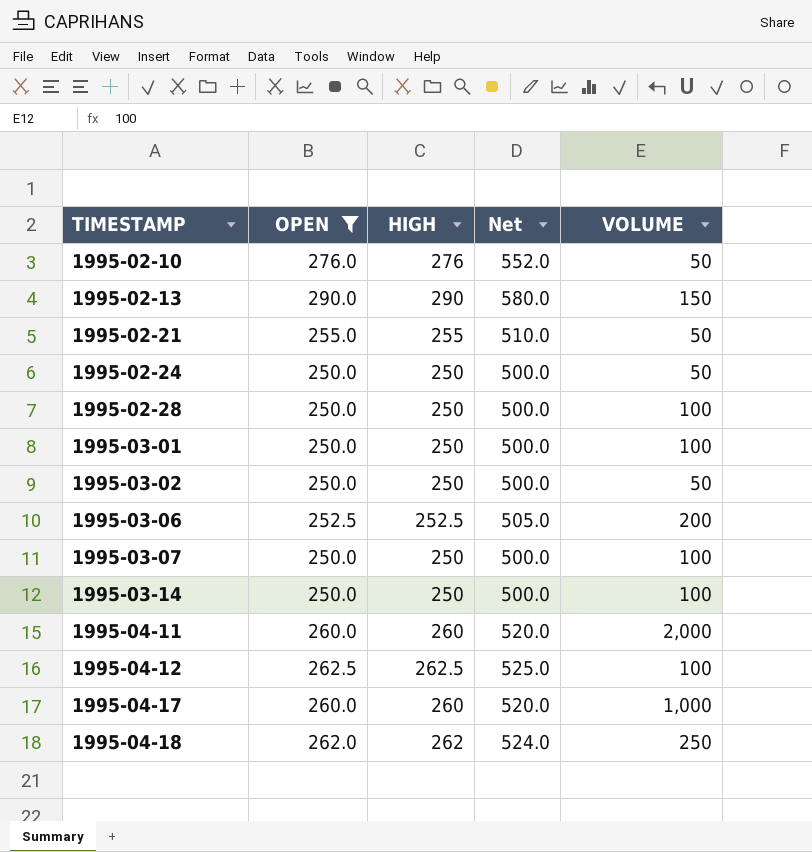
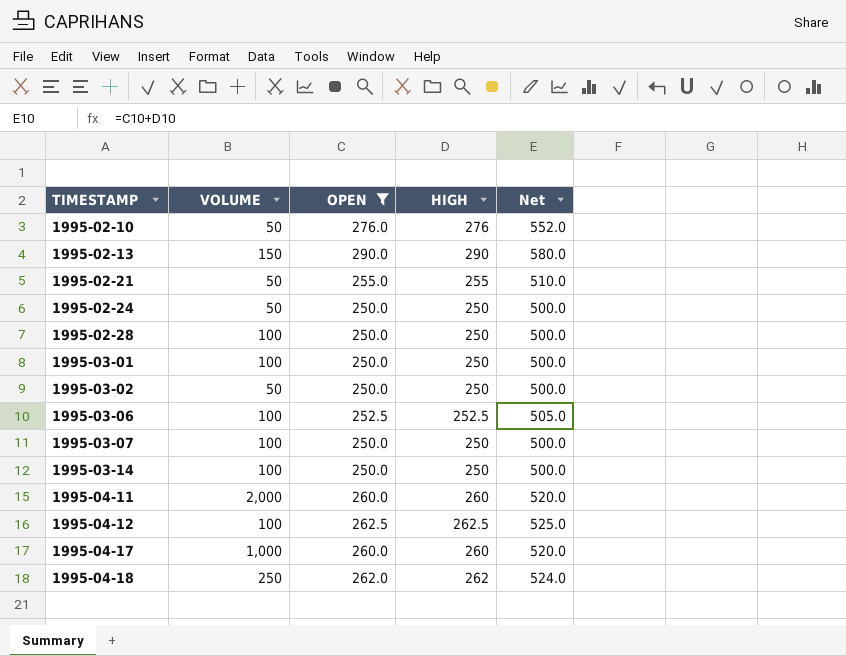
column VOLUME | position: 5 -> 2
1995-03-06 | VOLUME: 200 -> 100

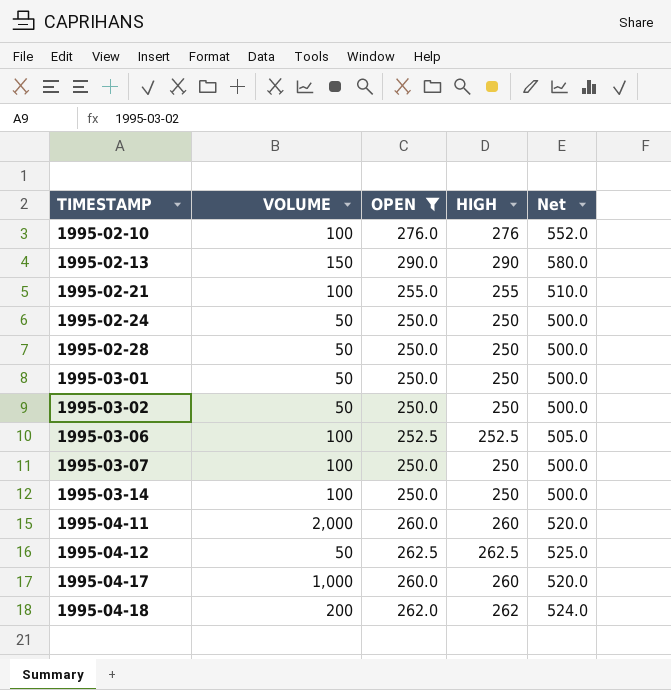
1995-02-10 | VOLUME: 50 -> 100
1995-02-21 | VOLUME: 50 -> 100
1995-02-28 | VOLUME: 100 -> 50
1995-03-01 | VOLUME: 100 -> 50
1995-04-12 | VOLUME: 100 -> 50
1995-04-18 | VOLUME: 250 -> 200

